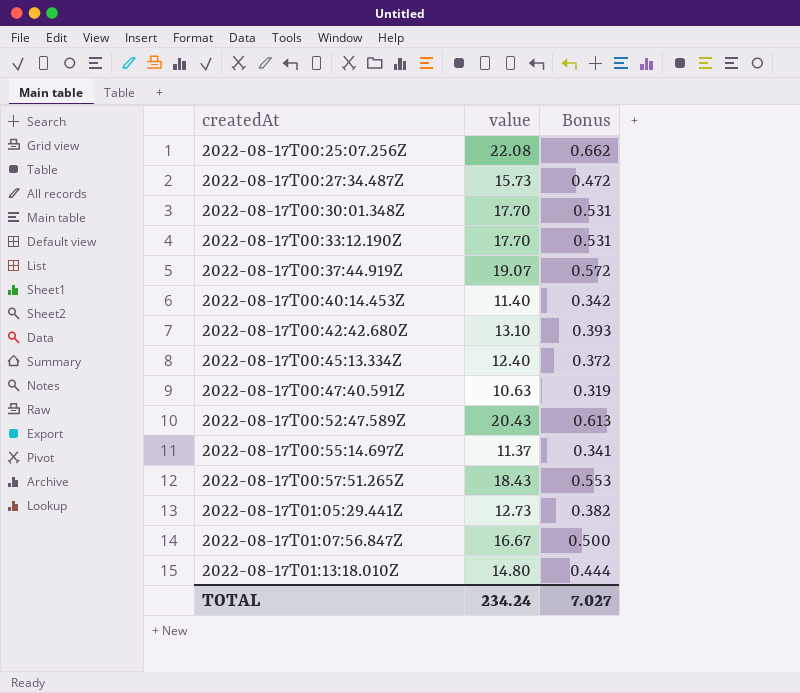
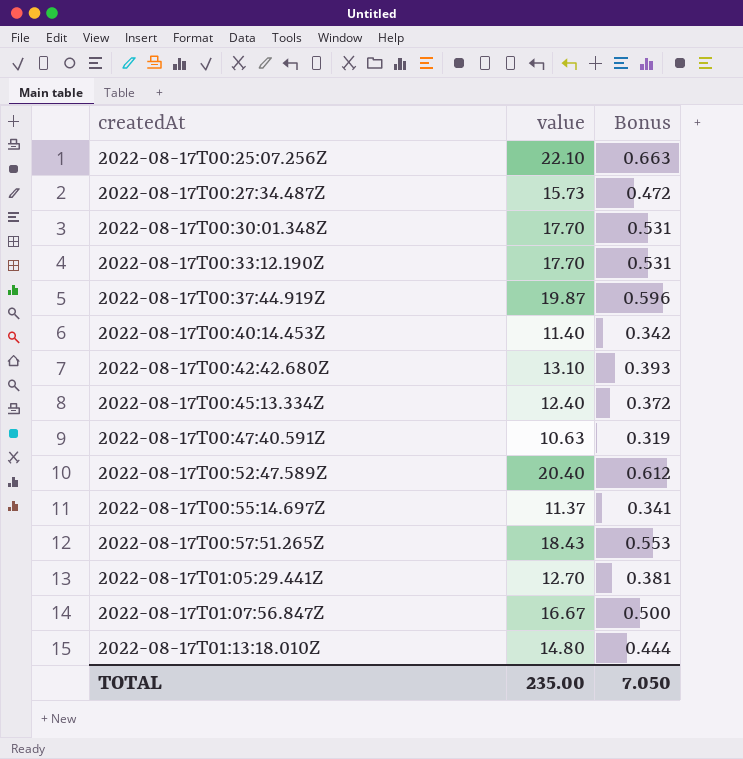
2022-08-17T00:25:07.256Z | value: 22.08 -> 22.10
2022-08-17T00:25:07.256Z | Bonus: 0.662 -> 0.663
2022-08-17T00:37:44.919Z | value: 19.07 -> 19.87
2022-08-17T00:37:44.919Z | Bonus: 0.572 -> 0.596
2022-08-17T00:52:47.589Z | value: 20.43 -> 20.40
2022-08-17T00:52:47.589Z | Bonus: 0.613 -> 0.612
2022-08-17T01:05:29.441Z | value: 12.73 -> 12.70
2022-08-17T01:05:29.441Z | Bonus: 0.382 -> 0.381
TOTAL | value: 234.24 -> 235.00
TOTAL | Bonus: 7.027 -> 7.050

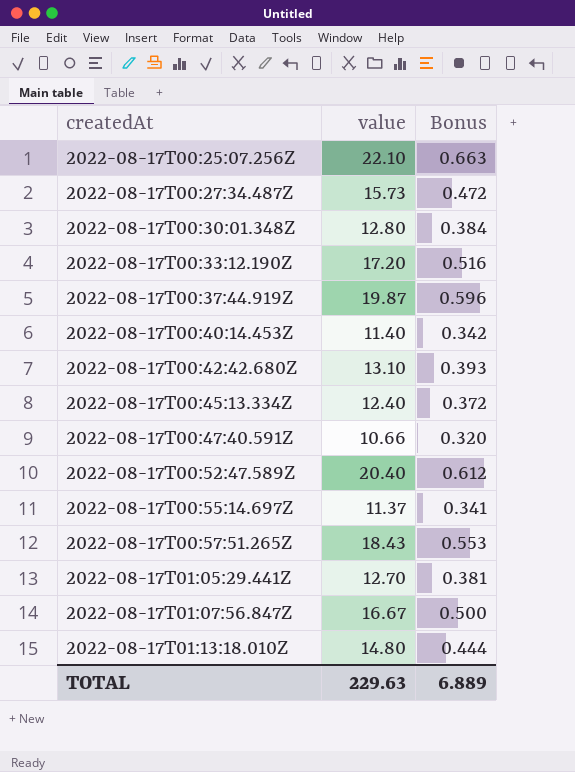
2022-08-17T00:30:01.348Z | value: 17.70 -> 12.80
2022-08-17T00:30:01.348Z | Bonus: 0.531 -> 0.384
2022-08-17T00:33:12.190Z | value: 17.70 -> 17.20
2022-08-17T00:33:12.190Z | Bonus: 0.531 -> 0.516
2022-08-17T00:47:40.591Z | value: 10.63 -> 10.66
2022-08-17T00:47:40.591Z | Bonus: 0.319 -> 0.320
TOTAL | value: 235.00 -> 229.63
TOTAL | Bonus: 7.050 -> 6.889

